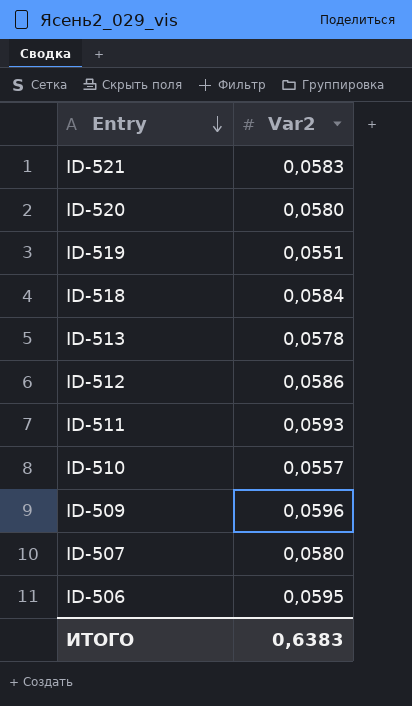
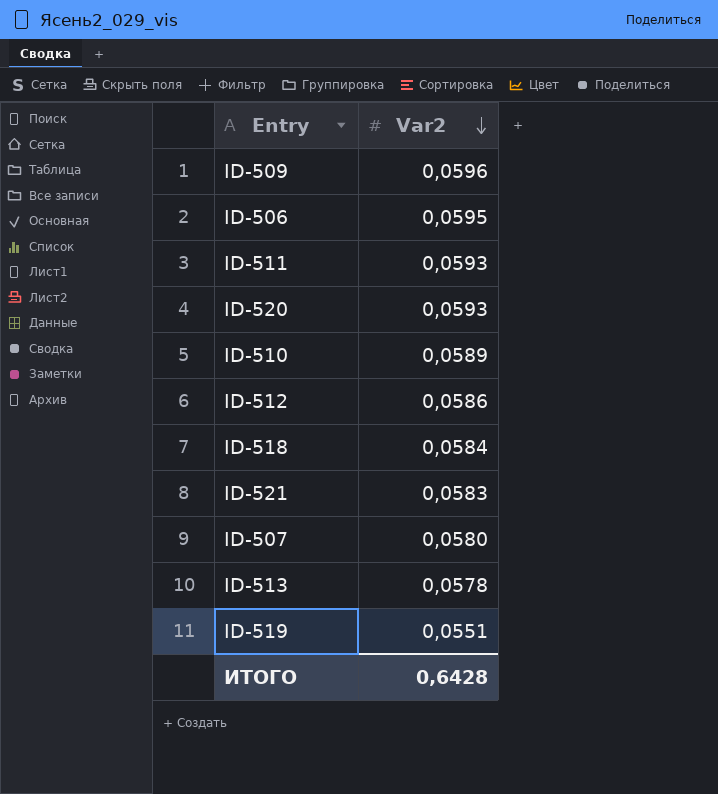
row order: Entry descending -> Var2 descending
ID-520 | Var2: 0,0580 -> 0,0593
ID-510 | Var2: 0,0557 -> 0,0589
ИТОГО | Var2: 0,6383 -> 0,6428

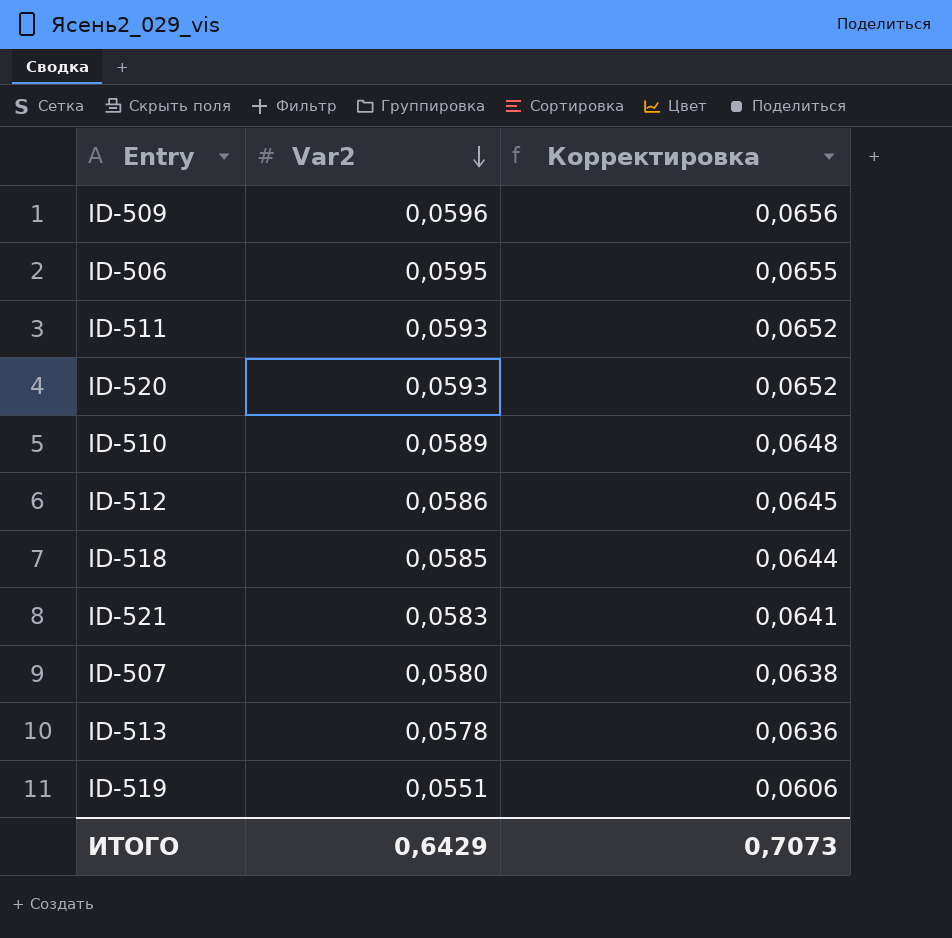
column Корректировка | formula: none -> [Var2] * 1,1
ID-518 | Var2: 0,0584 -> 0,0585
ИТОГО | Var2: 0,6428 -> 0,6429

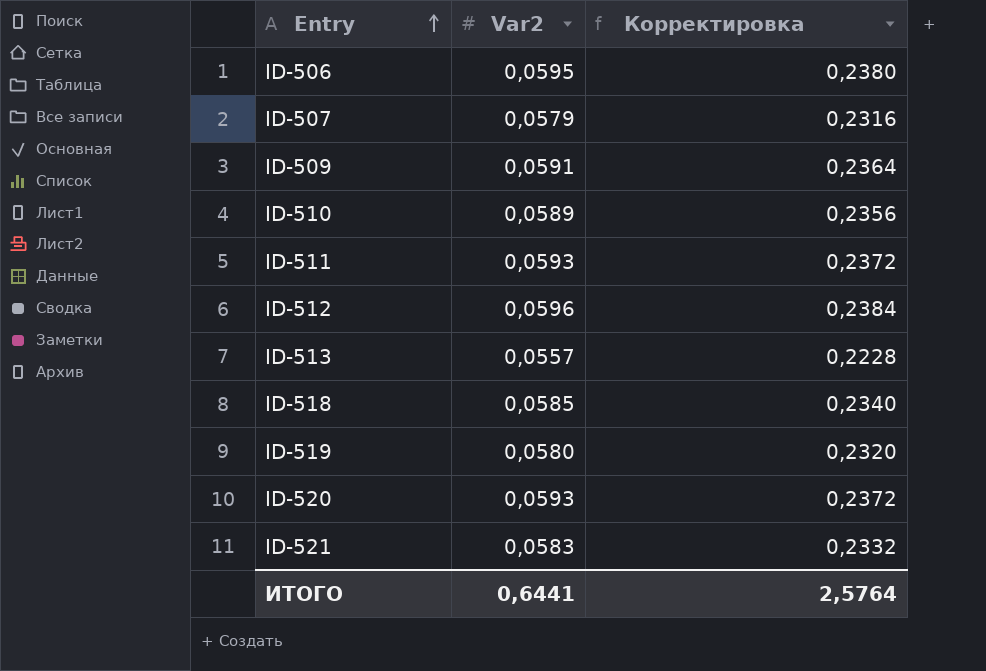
row order: Var2 descending -> Entry ascending
column Корректировка | formula: [Var2] * 1,1 -> [Var2] * 4
ID-507 | Var2: 0,0580 -> 0,0579
ID-509 | Var2: 0,0596 -> 0,0591
ID-512 | Var2: 0,0586 -> 0,0596
ID-513 | Var2: 0,0578 -> 0,0557
ID-519 | Var2: 0,0551 -> 0,0580
ИТОГО | Var2: 0,6429 -> 0,6441
ИТОГО | Корректировка: 0,7073 -> 2,5764

